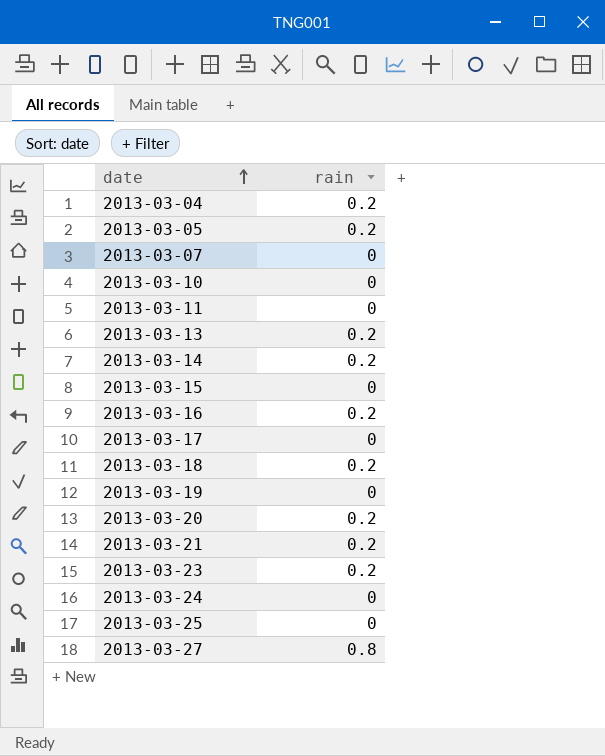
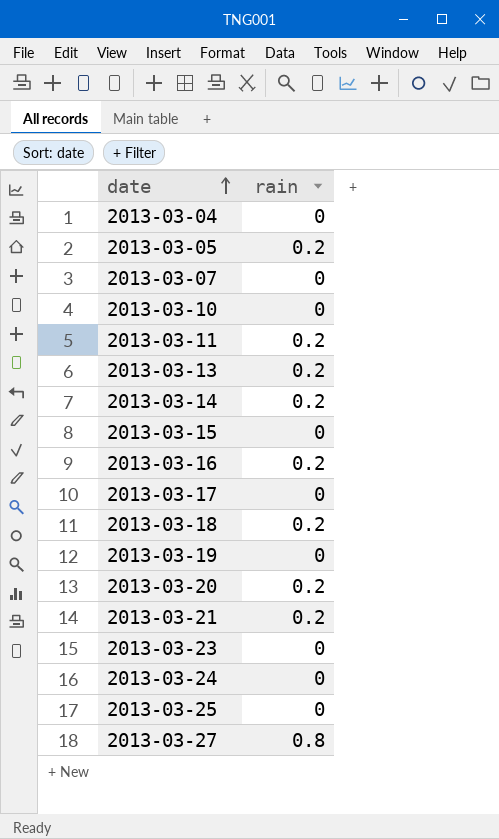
2013-03-04 | rain: 0.2 -> 0
2013-03-11 | rain: 0 -> 0.2
2013-03-23 | rain: 0.2 -> 0

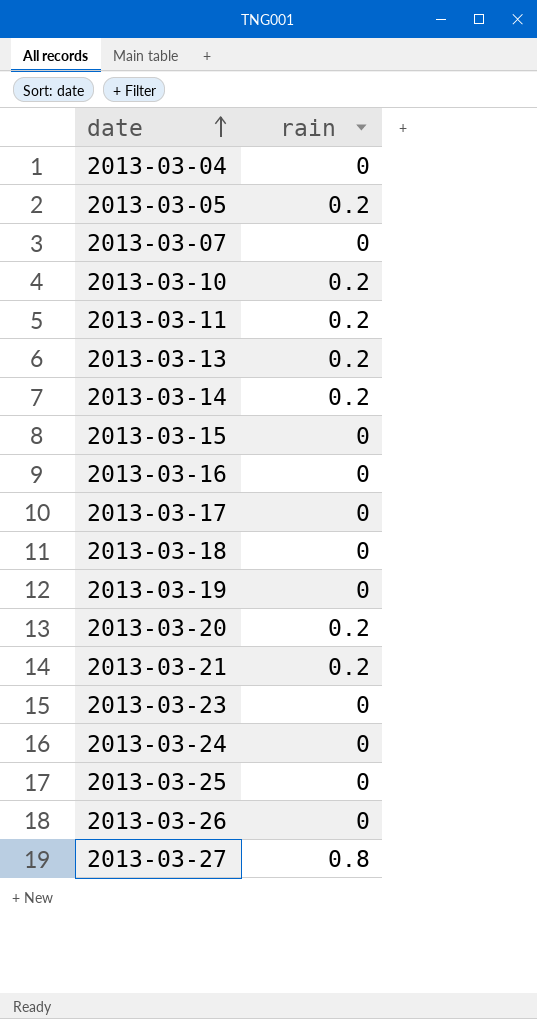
2013-03-10 | rain: 0 -> 0.2
2013-03-16 | rain: 0.2 -> 0
2013-03-18 | rain: 0.2 -> 0
row 2013-03-26: none -> 0

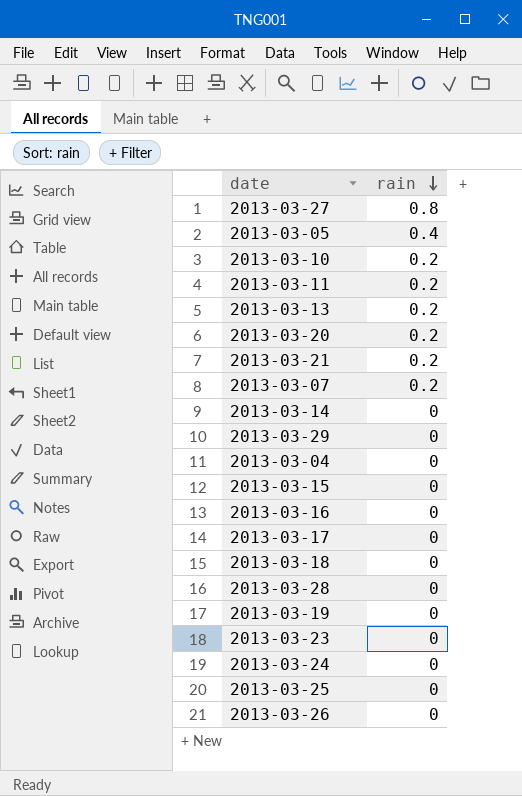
row order: date ascending -> rain descending
2013-03-05 | rain: 0.2 -> 0.4
2013-03-07 | rain: 0 -> 0.2
2013-03-14 | rain: 0.2 -> 0
row 2013-03-29: none -> 0
row 2013-03-28: none -> 0

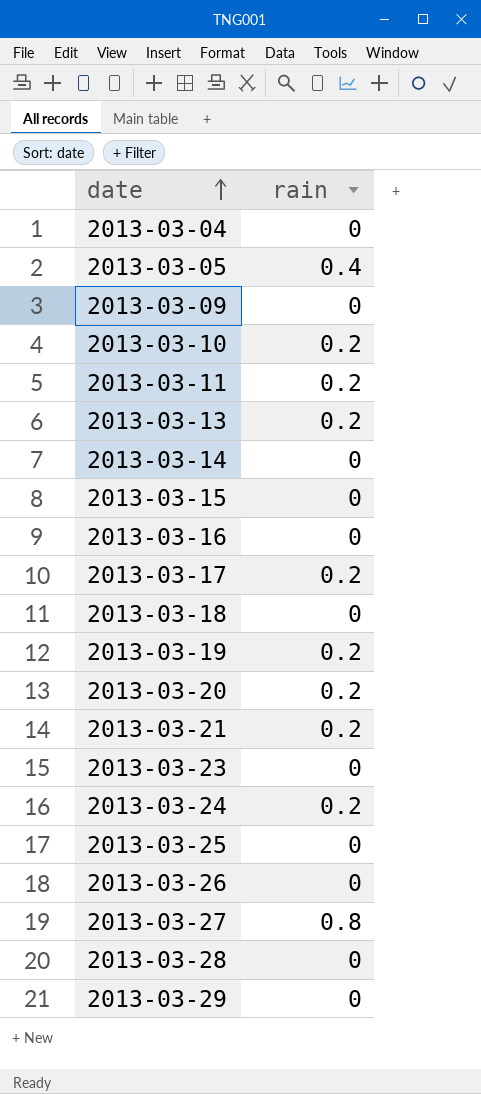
row order: rain descending -> date ascending
row 2013-03-07: 0.2 -> none
row 2013-03-09: none -> 0
2013-03-17 | rain: 0 -> 0.2
2013-03-19 | rain: 0 -> 0.2
2013-03-24 | rain: 0 -> 0.2

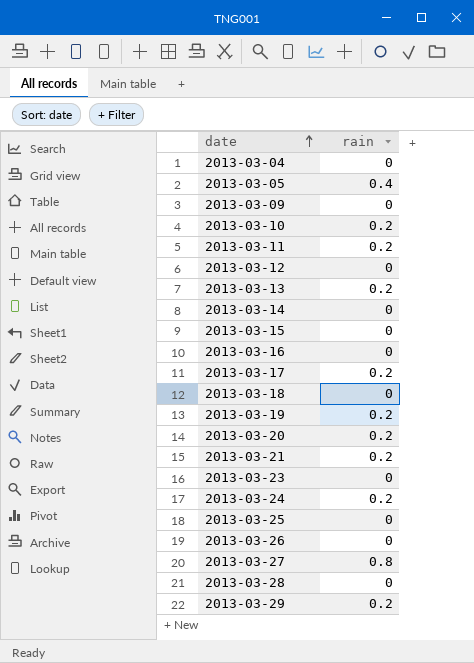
row 2013-03-12: none -> 0
2013-03-29 | rain: 0 -> 0.2

